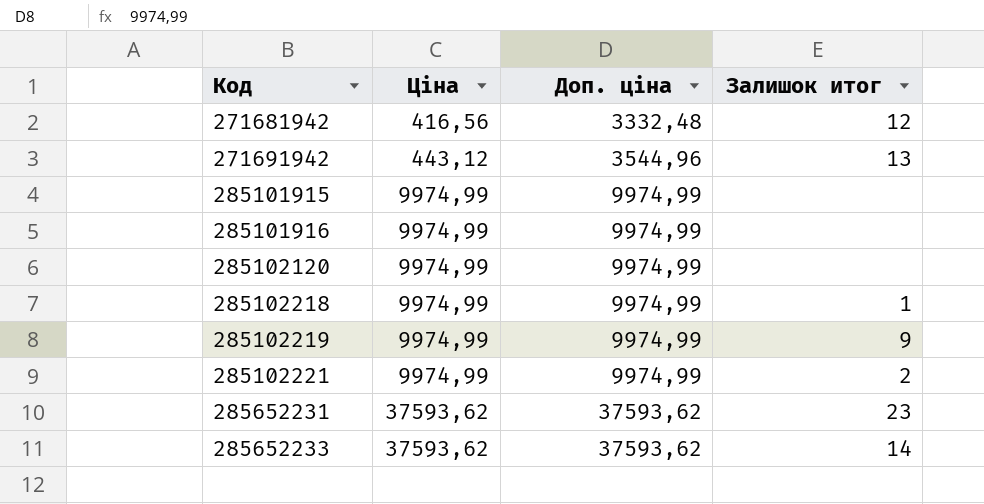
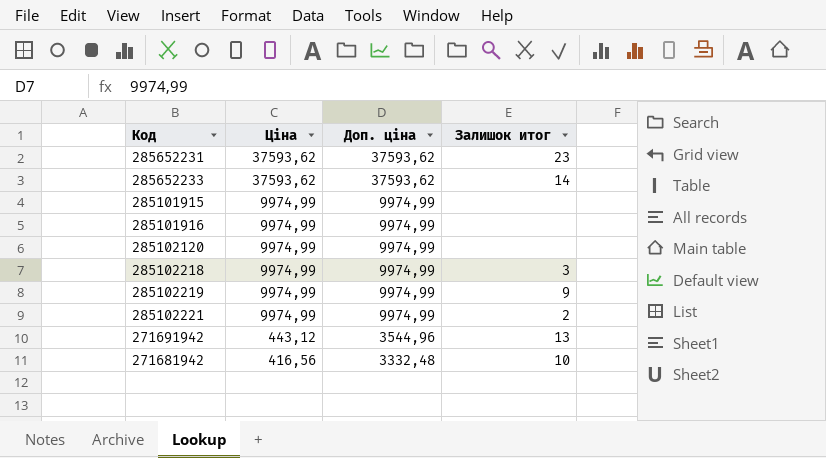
row order: Код ascending -> Ціна descending
285102218 | Залишок итог: 1 -> 3
271681942 | Залишок итог: 12 -> 10

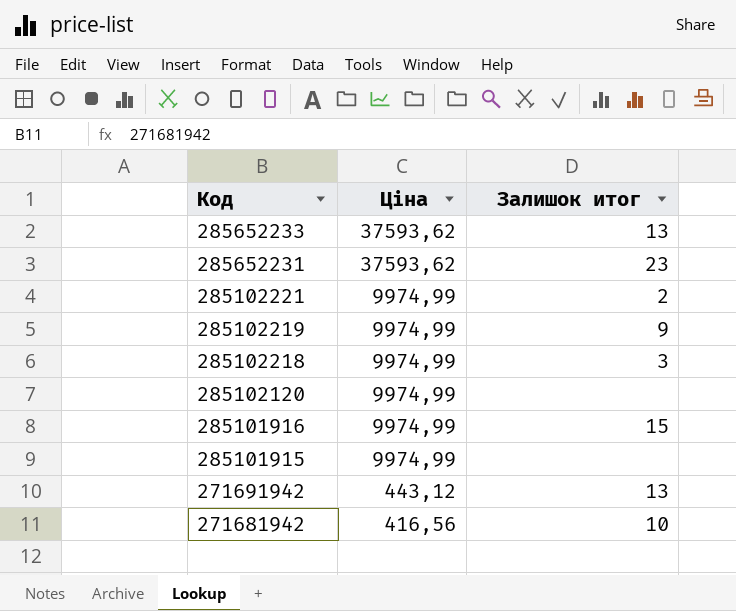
row order: Ціна descending -> Код descending
column Доп. ціна | position: 3 -> none
285652233 | Залишок итог: 14 -> 13
285101916 | Залишок итог: none -> 15

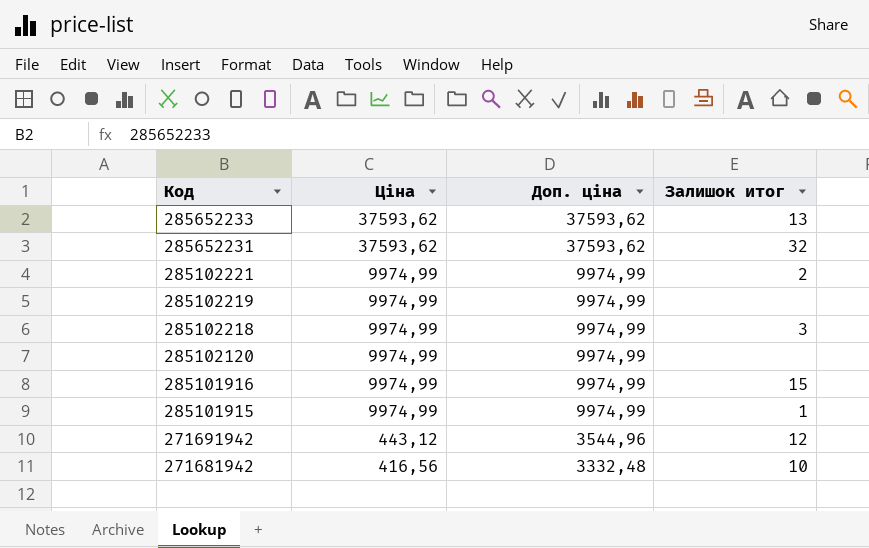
column Доп. ціна | position: none -> 3
285652231 | Залишок итог: 23 -> 32
285102219 | Залишок итог: 9 -> none
285101915 | Залишок итог: none -> 1
271691942 | Залишок итог: 13 -> 12

